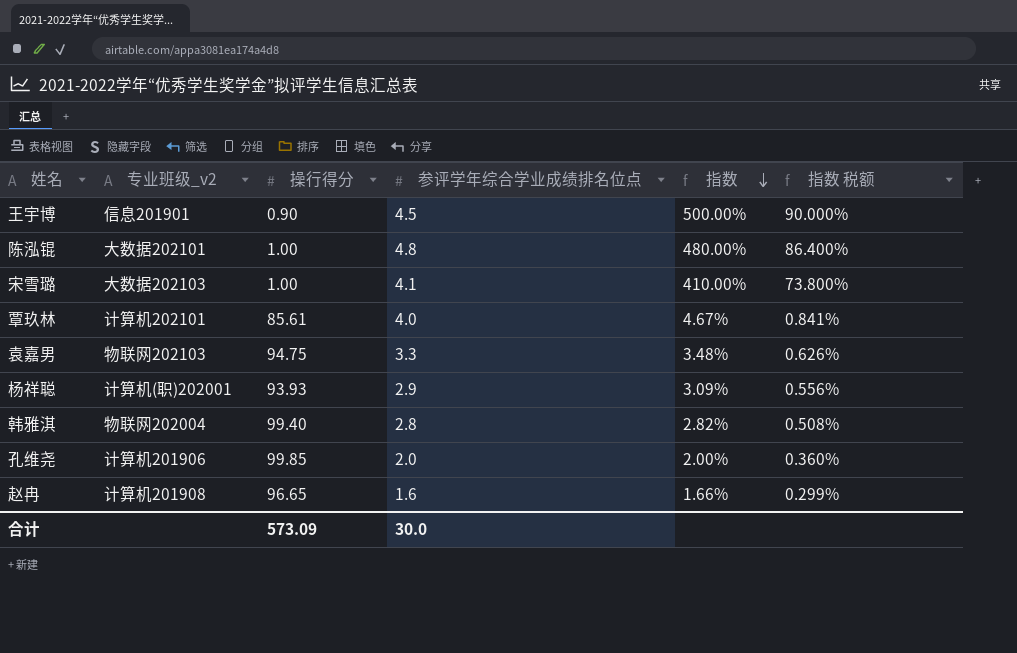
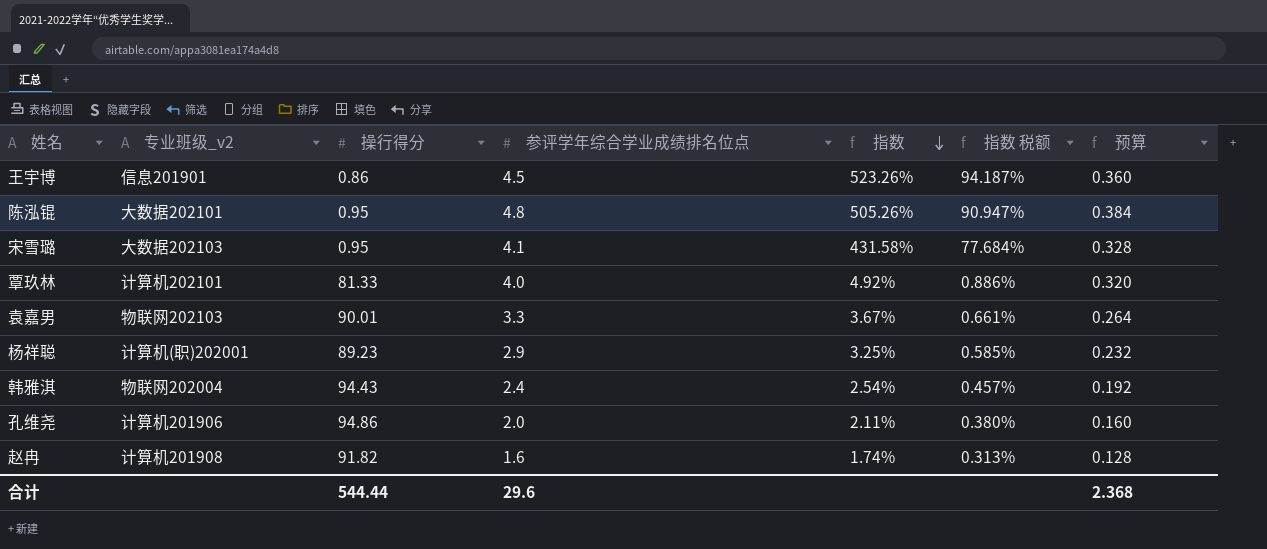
column 预算 | formula: none -> [参评学年综合学业成绩排名位点] * 0.08
王宇博 | 操行得分: 0.90 -> 0.86
王宇博 | 指数: 500.00% -> 523.26%
王宇博 | 指数 税额: 90.000% -> 94.187%
陈泓锟 | 操行得分: 1.00 -> 0.95
陈泓锟 | 指数: 480.00% -> 505.26%
陈泓锟 | 指数 税额: 86.400% -> 90.947%
宋雪璐 | 操行得分: 1.00 -> 0.95
宋雪璐 | 指数: 410.00% -> 431.58%
宋雪璐 | 指数 税额: 73.800% -> 77.684%
覃玖林 | 操行得分: 85.61 -> 81.33
覃玖林 | 指数: 4.67% -> 4.92%
覃玖林 | 指数 税额: 0.841% -> 0.886%
袁嘉男 | 操行得分: 94.75 -> 90.01
袁嘉男 | 指数: 3.48% -> 3.67%
袁嘉男 | 指数 税额: 0.626% -> 0.661%
杨祥聪 | 操行得分: 93.93 -> 89.23
杨祥聪 | 指数: 3.09% -> 3.25%
杨祥聪 | 指数 税额: 0.556% -> 0.585%
韩雅淇 | 操行得分: 99.40 -> 94.43
韩雅淇 | 参评学年综合学业成绩排名位点: 2.8 -> 2.4
韩雅淇 | 指数: 2.82% -> 2.54%
韩雅淇 | 指数 税额: 0.508% -> 0.457%
孔维尧 | 操行得分: 99.85 -> 94.86
孔维尧 | 指数: 2.00% -> 2.11%
孔维尧 | 指数 税额: 0.360% -> 0.380%
赵冉 | 操行得分: 96.65 -> 91.82
赵冉 | 指数: 1.66% -> 1.74%
赵冉 | 指数 税额: 0.299% -> 0.313%
合计 | 操行得分: 573.09 -> 544.44
合计 | 参评学年综合学业成绩排名位点: 30.0 -> 29.6

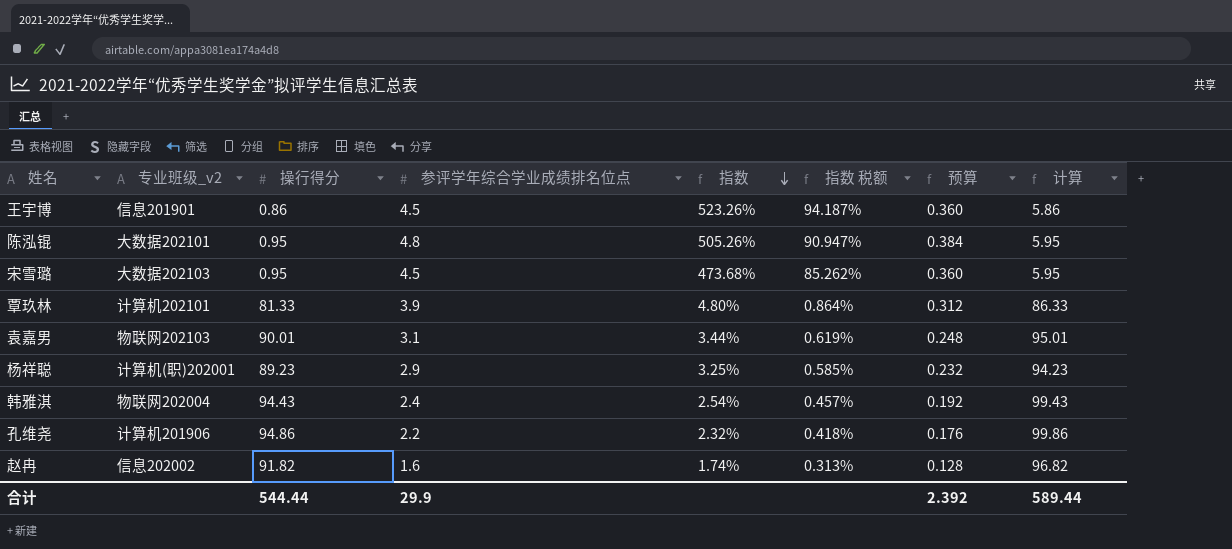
column 计算 | formula: none -> [操行得分] + 5
宋雪璐 | 参评学年综合学业成绩排名位点: 4.1 -> 4.5
宋雪璐 | 指数: 431.58% -> 473.68%
宋雪璐 | 指数 税额: 77.684% -> 85.262%
宋雪璐 | 预算: 0.328 -> 0.360
覃玖林 | 参评学年综合学业成绩排名位点: 4.0 -> 3.9
覃玖林 | 指数: 4.92% -> 4.80%
覃玖林 | 指数 税额: 0.886% -> 0.864%
覃玖林 | 预算: 0.320 -> 0.312
袁嘉男 | 参评学年综合学业成绩排名位点: 3.3 -> 3.1
袁嘉男 | 指数: 3.67% -> 3.44%
袁嘉男 | 指数 税额: 0.661% -> 0.619%
袁嘉男 | 预算: 0.264 -> 0.248
孔维尧 | 参评学年综合学业成绩排名位点: 2.0 -> 2.2
孔维尧 | 指数: 2.11% -> 2.32%
孔维尧 | 指数 税额: 0.380% -> 0.418%
孔维尧 | 预算: 0.160 -> 0.176
赵冉 | 专业班级_v2: 计算机201908 -> 信息202002
合计 | 参评学年综合学业成绩排名位点: 29.6 -> 29.9
合计 | 预算: 2.368 -> 2.392

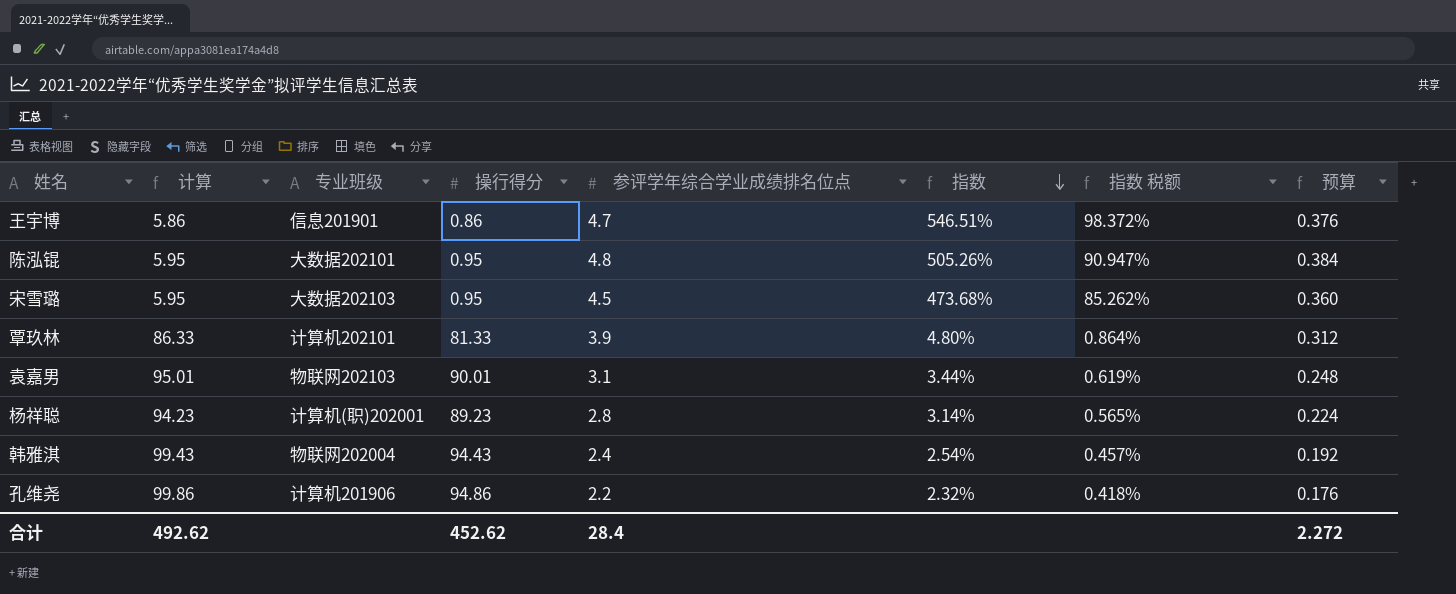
column 计算 | position: 8 -> 2
column name: 专业班级_v2 -> 专业班级
row 赵冉: 信息202002 | 91.82 | 1.6 | 1.74% | 0.313% | 0.128 | 96.82 -> none
王宇博 | 参评学年综合学业成绩排名位点: 4.5 -> 4.7
王宇博 | 指数: 523.26% -> 546.51%
王宇博 | 指数 税额: 94.187% -> 98.372%
王宇博 | 预算: 0.360 -> 0.376
杨祥聪 | 参评学年综合学业成绩排名位点: 2.9 -> 2.8
杨祥聪 | 指数: 3.25% -> 3.14%
杨祥聪 | 指数 税额: 0.585% -> 0.565%
杨祥聪 | 预算: 0.232 -> 0.224
合计 | 计算: 589.44 -> 492.62
合计 | 操行得分: 544.44 -> 452.62
合计 | 参评学年综合学业成绩排名位点: 29.9 -> 28.4
合计 | 预算: 2.392 -> 2.272

